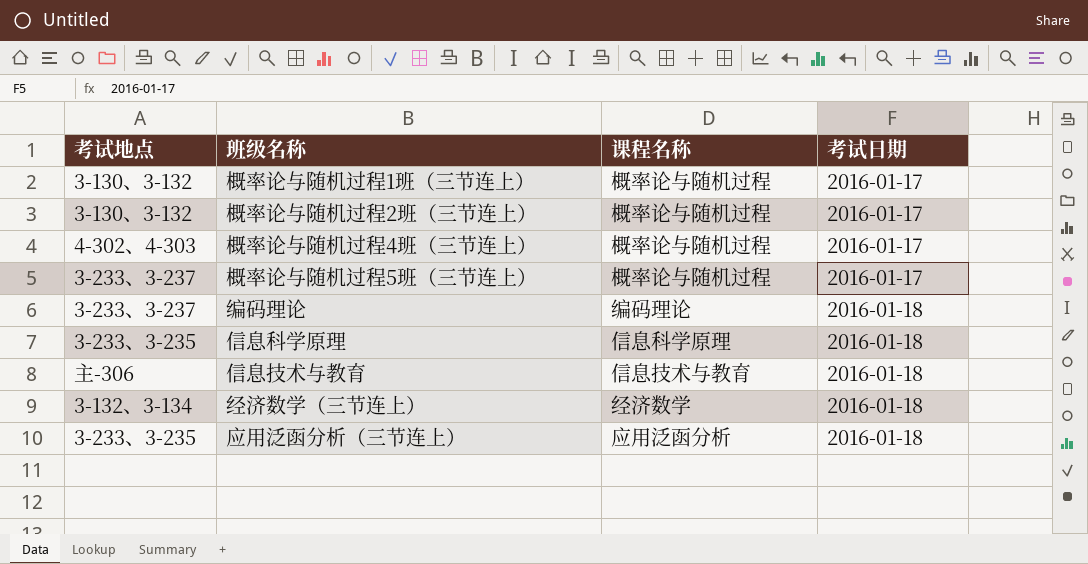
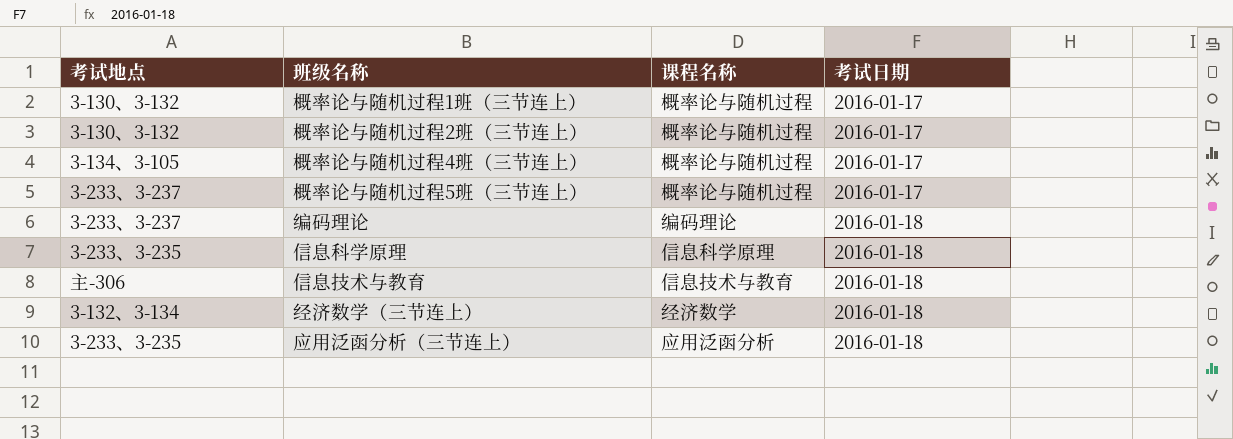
概率论与随机过程4班（三节连上） | 考试地点: 4-302、4-303 -> 3-134、3-105

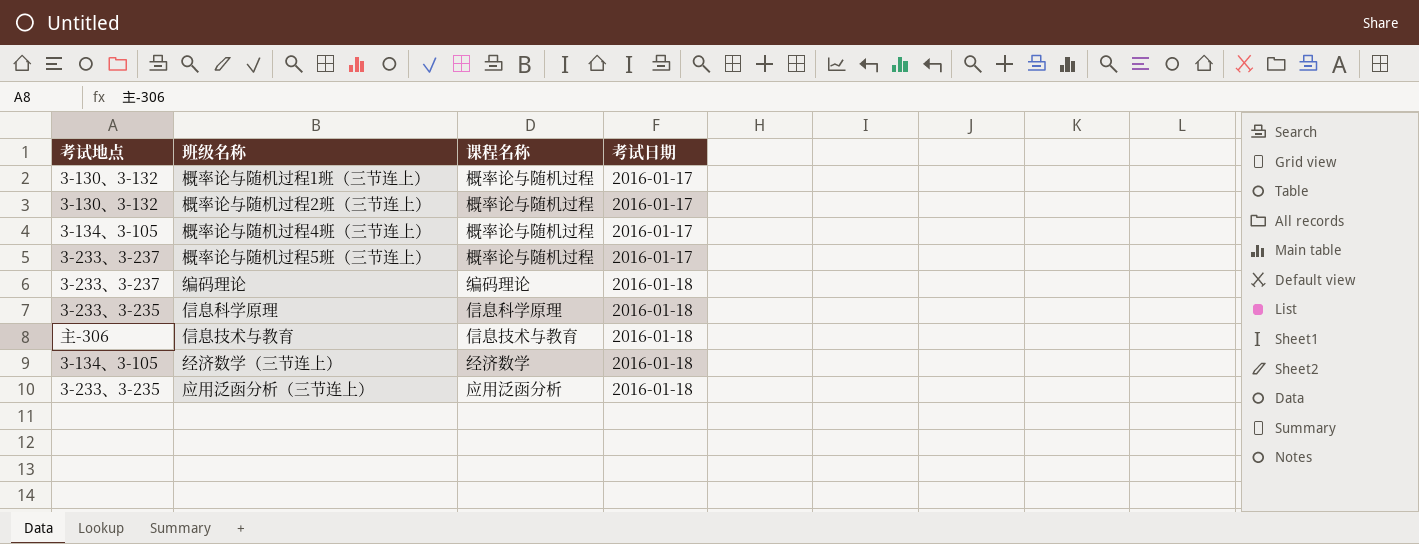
经济数学（三节连上） | 考试地点: 3-132、3-134 -> 3-134、3-105

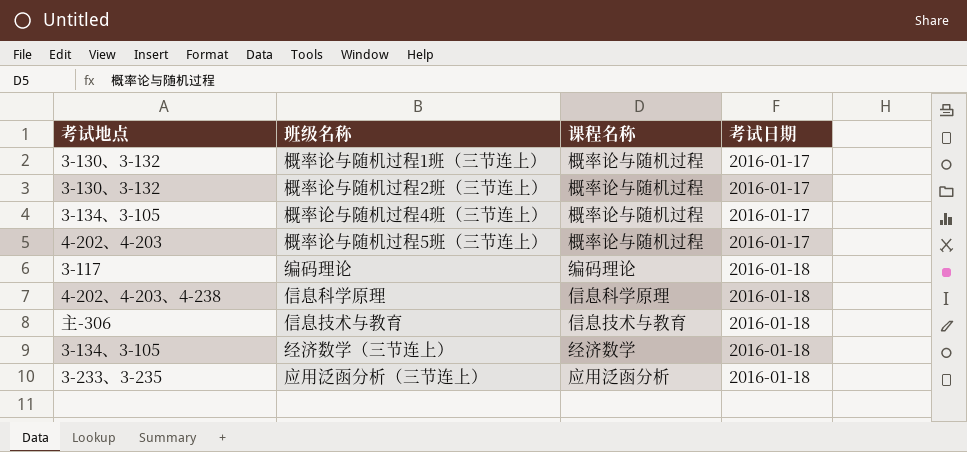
概率论与随机过程5班（三节连上） | 考试地点: 3-233、3-237 -> 4-202、4-203
编码理论 | 考试地点: 3-233、3-237 -> 3-117
信息科学原理 | 考试地点: 3-233、3-235 -> 4-202、4-203、4-238

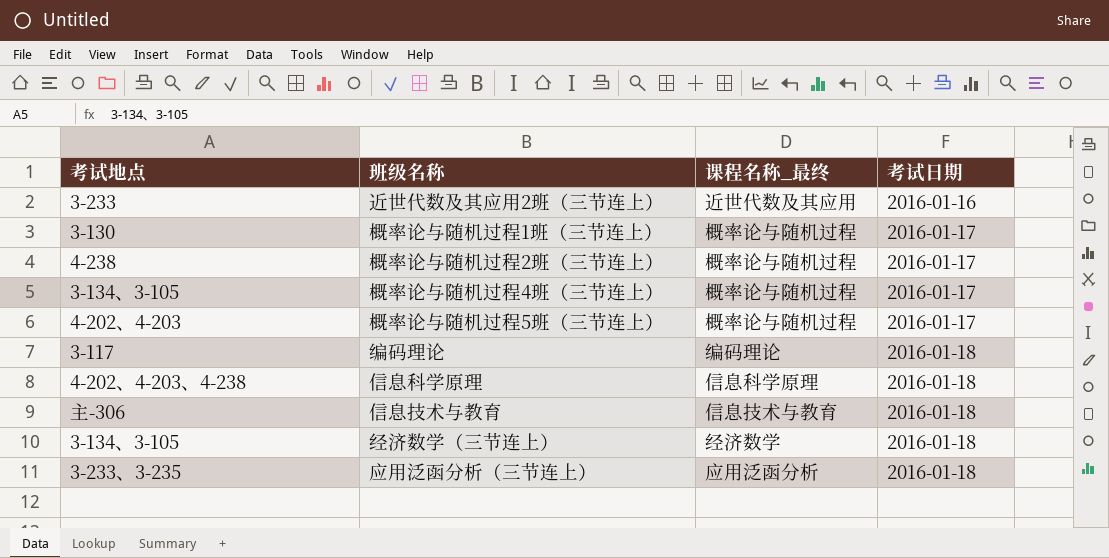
column name: 课程名称 -> 课程名称_最终
row 近世代数及其应用2班（三节连上）: none -> 3-233 | 近世代数及其应用 | 2016-01-16
概率论与随机过程1班（三节连上） | 考试地点: 3-130、3-132 -> 3-130
概率论与随机过程2班（三节连上） | 考试地点: 3-130、3-132 -> 4-238

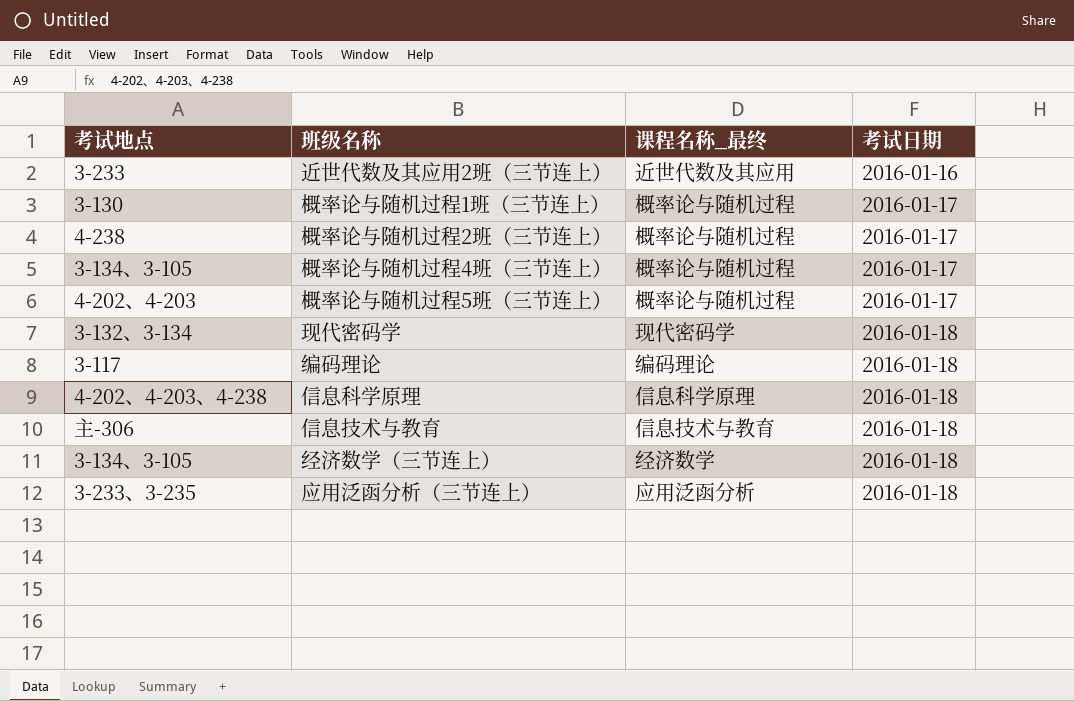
row 现代密码学: none -> 3-132、3-134 | 现代密码学 | 2016-01-18

